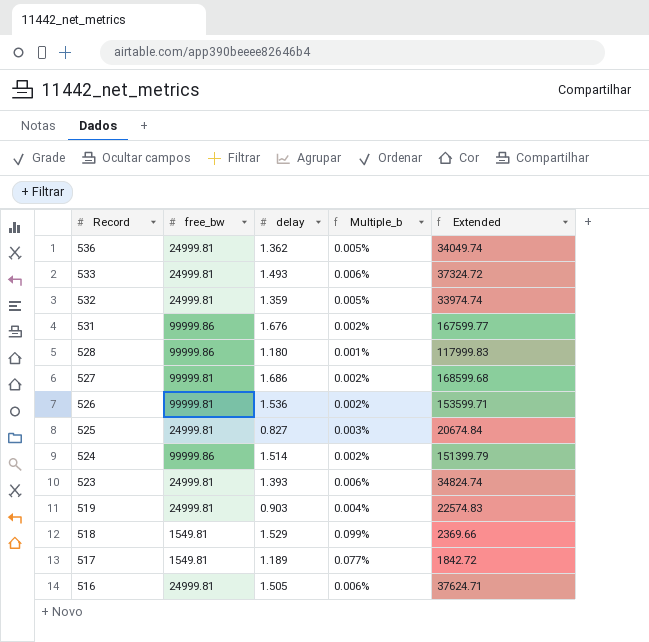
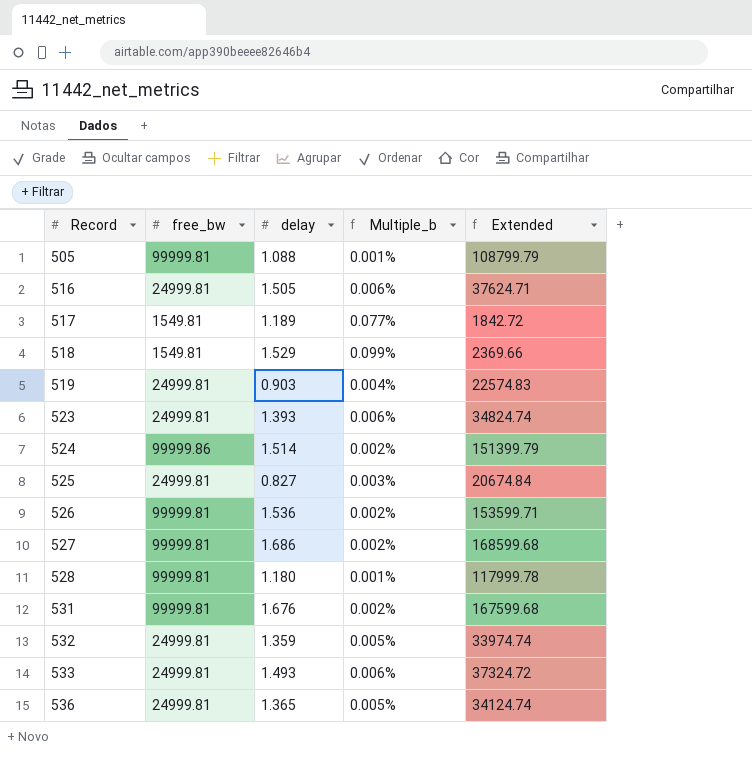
row order: Record descending -> Record ascending
row 505: none -> 99999.81 | 1.088 | 0.001% | 108799.79
528 | free_bw: 99999.86 -> 99999.81
528 | Extended: 117999.83 -> 117999.78
531 | free_bw: 99999.86 -> 99999.81
531 | Extended: 167599.77 -> 167599.68
536 | delay: 1.362 -> 1.365
536 | Extended: 34049.74 -> 34124.74

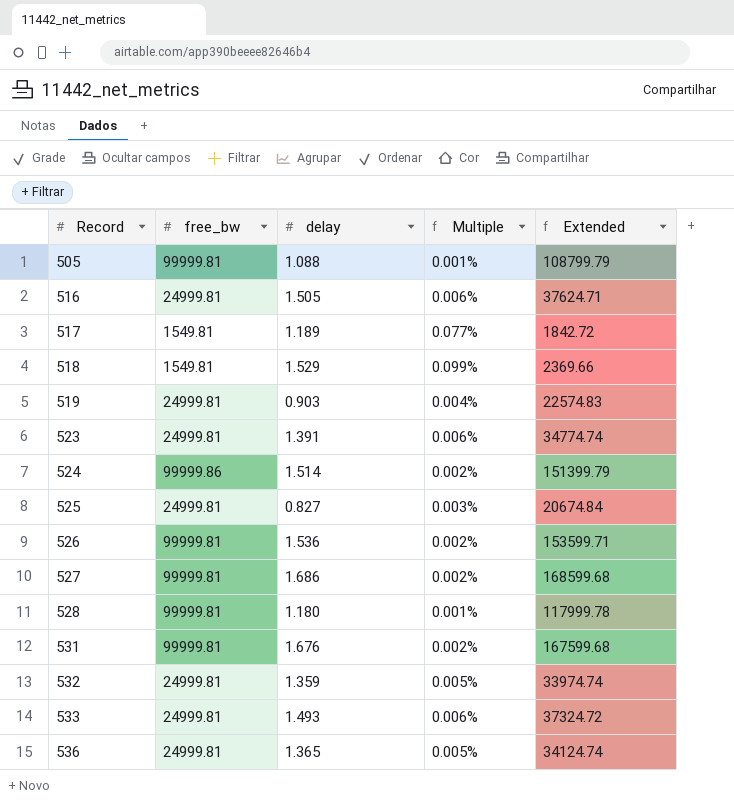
column name: Multiple_b -> Multiple
523 | delay: 1.393 -> 1.391
523 | Extended: 34824.74 -> 34774.74

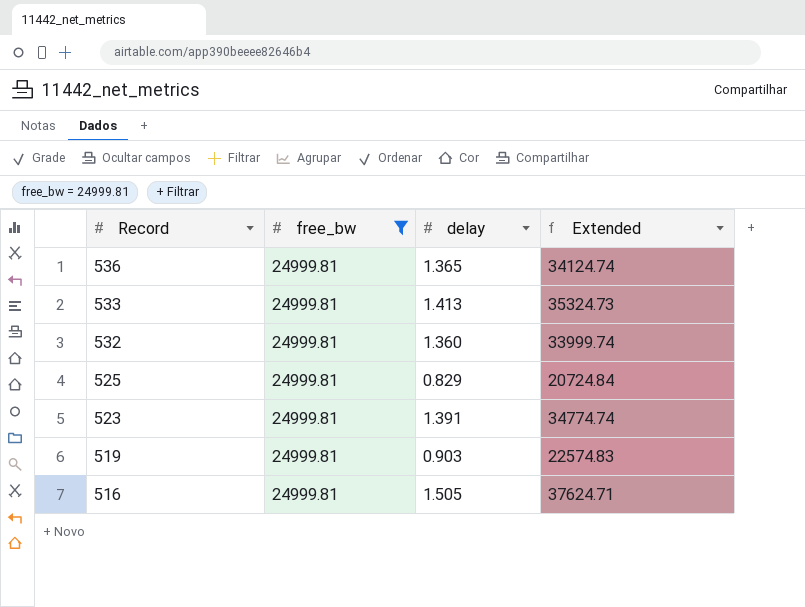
filter: none -> free_bw = 24999.81
row order: Record ascending -> Record descending
column Multiple | formula: [delay] / [free_bw] -> none
533 | delay: 1.493 -> 1.413
533 | Extended: 37324.72 -> 35324.73
532 | delay: 1.359 -> 1.360
532 | Extended: 33974.74 -> 33999.74
525 | delay: 0.827 -> 0.829
525 | Extended: 20674.84 -> 20724.84

